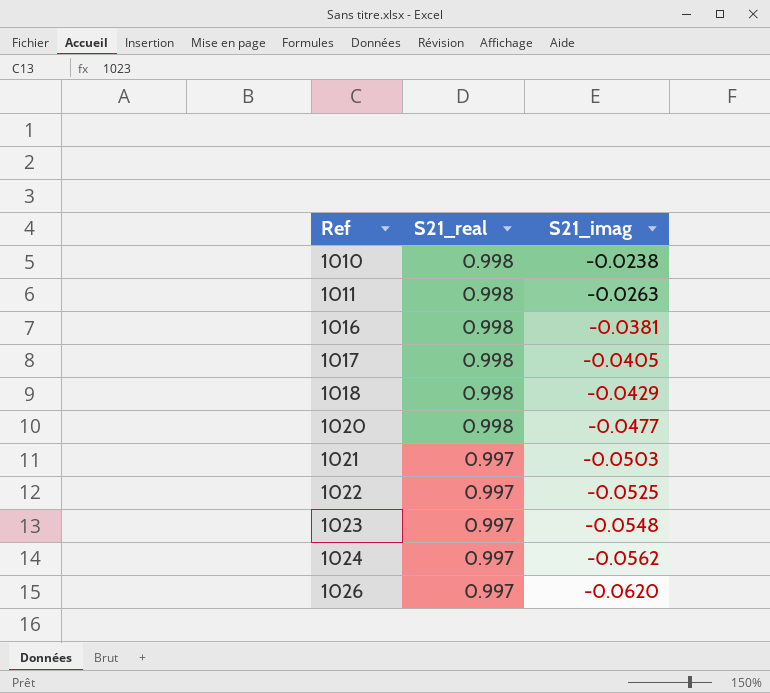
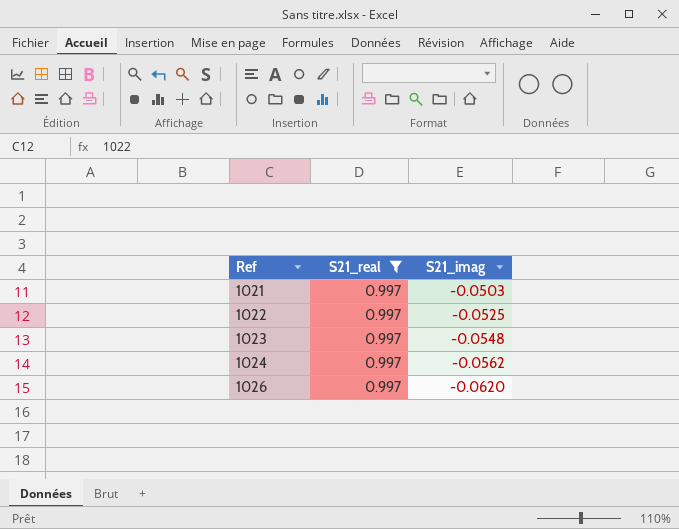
filter: none -> S21_real = 0.997

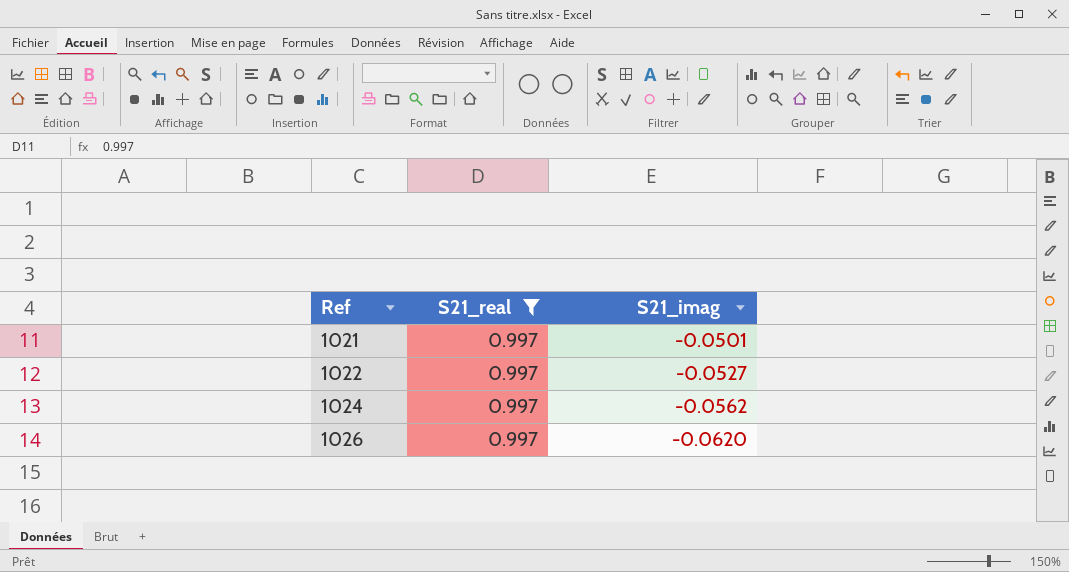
row 1023: 0.997 | -0.0548 -> none
1021 | S21_imag: -0.0503 -> -0.0501
1022 | S21_imag: -0.0525 -> -0.0527

